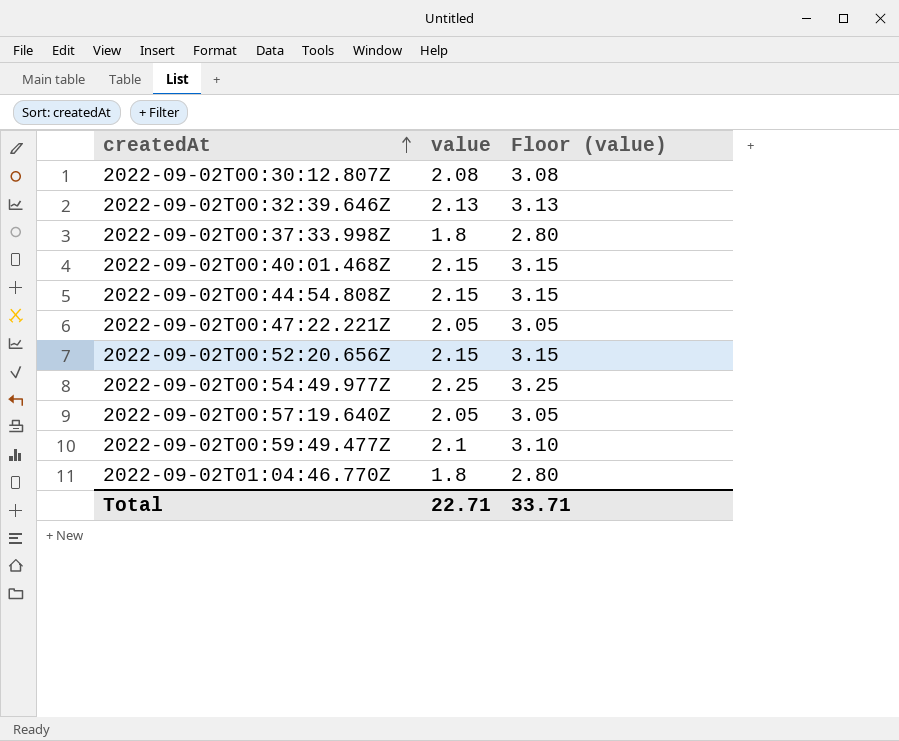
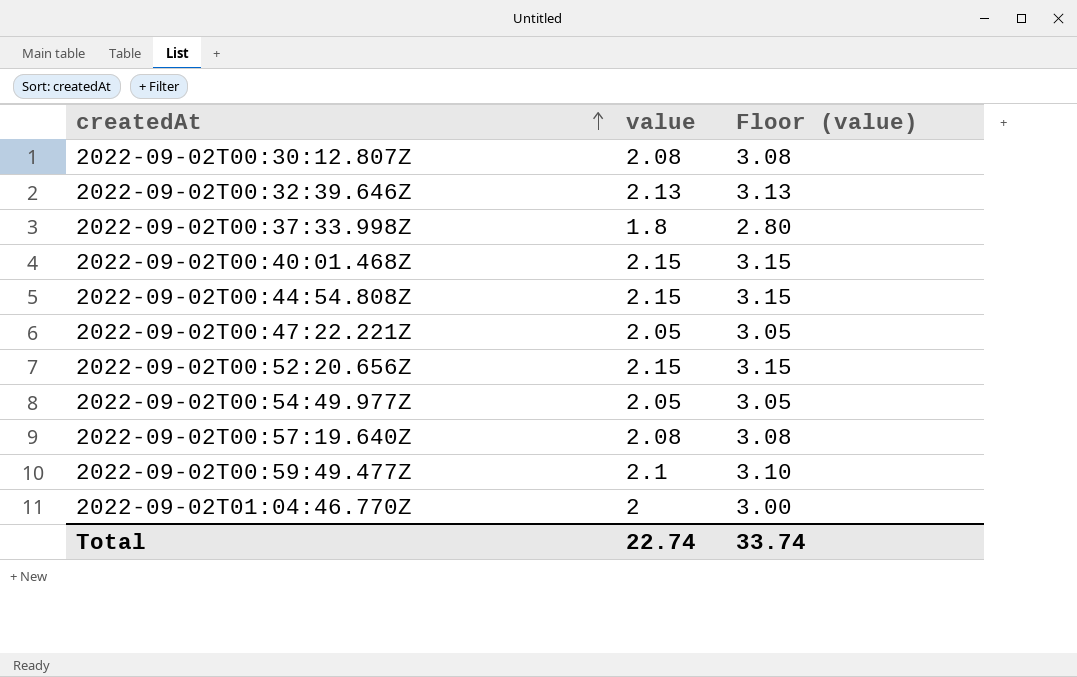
2022-09-02T00:54:49.977Z | value: 2.25 -> 2.05
2022-09-02T00:54:49.977Z | Floor (value): 3.25 -> 3.05
2022-09-02T00:57:19.640Z | value: 2.05 -> 2.08
2022-09-02T00:57:19.640Z | Floor (value): 3.05 -> 3.08
2022-09-02T01:04:46.770Z | value: 1.8 -> 2
2022-09-02T01:04:46.770Z | Floor (value): 2.80 -> 3.00
Total | value: 22.71 -> 22.74
Total | Floor (value): 33.71 -> 33.74

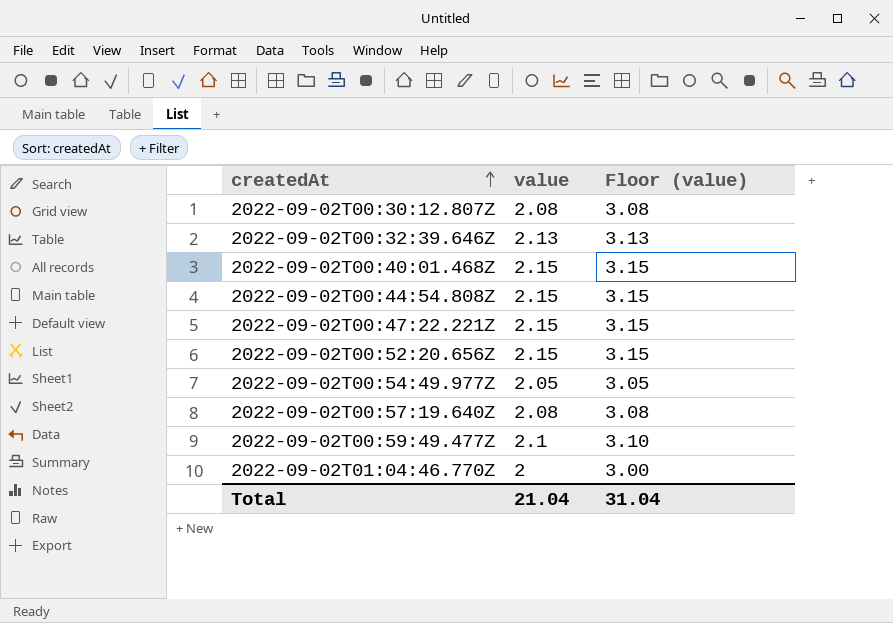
row 2022-09-02T00:37:33.998Z: 1.8 | 2.80 -> none
2022-09-02T00:47:22.221Z | value: 2.05 -> 2.15
2022-09-02T00:47:22.221Z | Floor (value): 3.05 -> 3.15
Total | value: 22.74 -> 21.04
Total | Floor (value): 33.74 -> 31.04

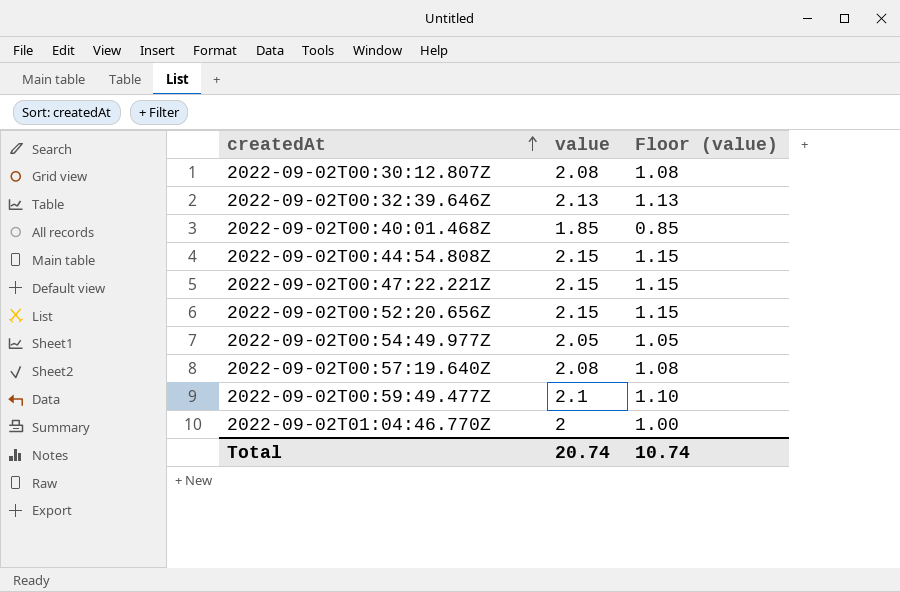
column Floor (value) | formula: [value] + 1 -> [value] - 1
2022-09-02T00:40:01.468Z | value: 2.15 -> 1.85
Total | value: 21.04 -> 20.74
Total | Floor (value): 31.04 -> 10.74

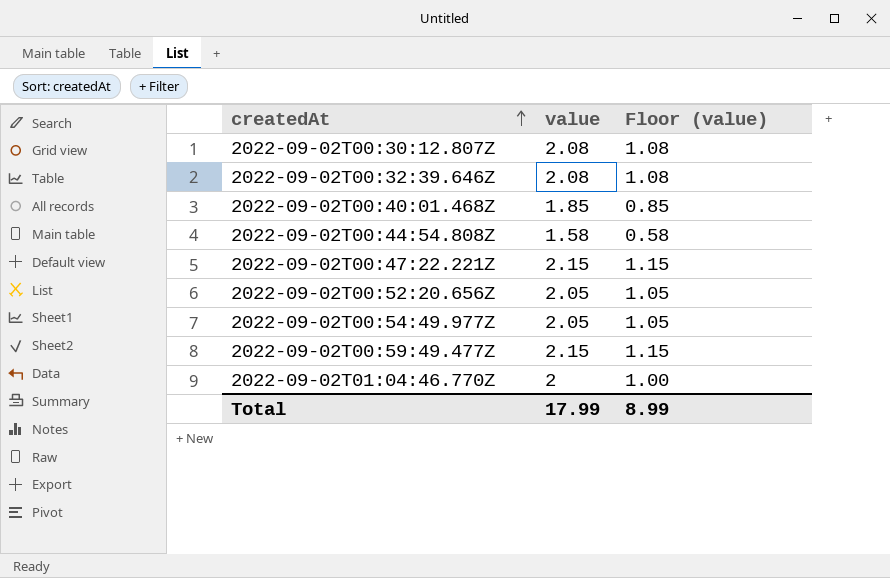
row 2022-09-02T00:57:19.640Z: 2.08 | 1.08 -> none
2022-09-02T00:32:39.646Z | value: 2.13 -> 2.08
2022-09-02T00:32:39.646Z | Floor (value): 1.13 -> 1.08
2022-09-02T00:44:54.808Z | value: 2.15 -> 1.58
2022-09-02T00:44:54.808Z | Floor (value): 1.15 -> 0.58
2022-09-02T00:52:20.656Z | value: 2.15 -> 2.05
2022-09-02T00:52:20.656Z | Floor (value): 1.15 -> 1.05
2022-09-02T00:59:49.477Z | value: 2.1 -> 2.15
2022-09-02T00:59:49.477Z | Floor (value): 1.10 -> 1.15
Total | value: 20.74 -> 17.99
Total | Floor (value): 10.74 -> 8.99

